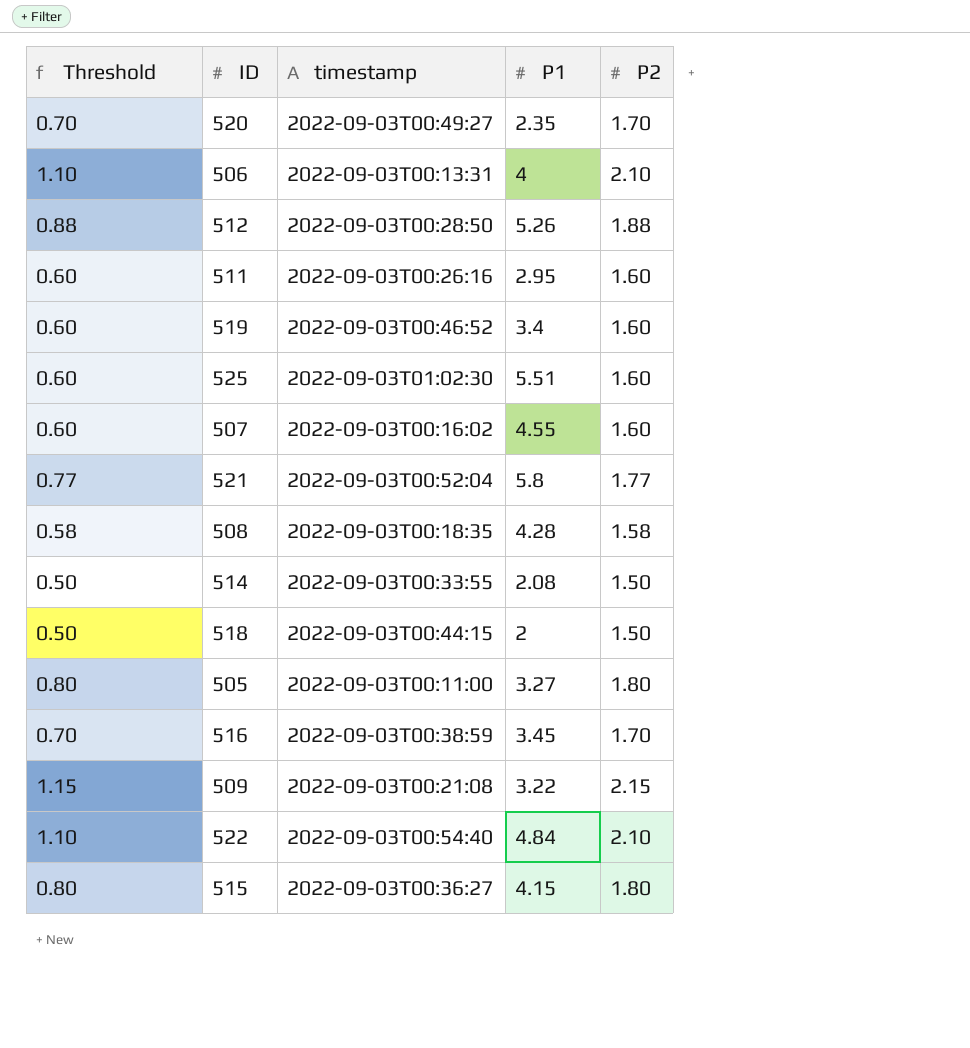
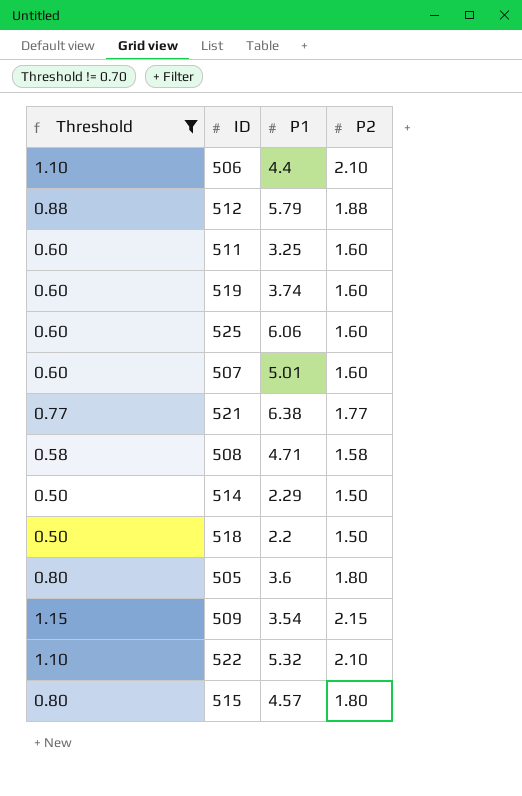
filter: none -> Threshold != 0.70
column timestamp | position: 3 -> none
506 | P1: 4 -> 4.4
512 | P1: 5.26 -> 5.79
511 | P1: 2.95 -> 3.25
519 | P1: 3.4 -> 3.74
525 | P1: 5.51 -> 6.06
507 | P1: 4.55 -> 5.01
521 | P1: 5.8 -> 6.38
508 | P1: 4.28 -> 4.71
514 | P1: 2.08 -> 2.29
518 | P1: 2 -> 2.2
505 | P1: 3.27 -> 3.6
509 | P1: 3.22 -> 3.54
522 | P1: 4.84 -> 5.32
515 | P1: 4.15 -> 4.57

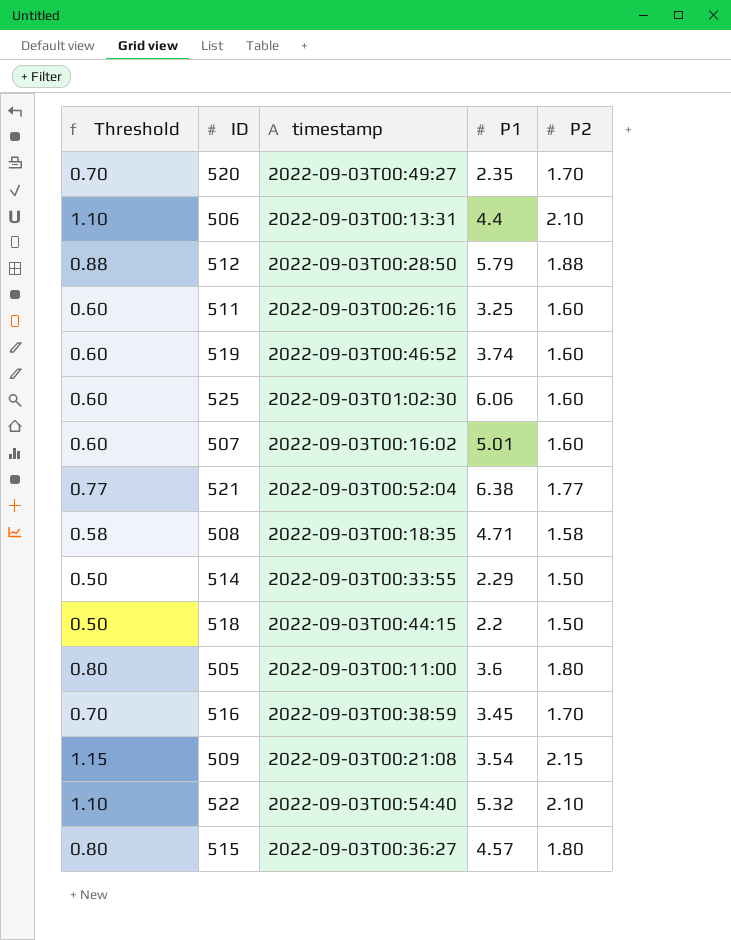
filter: Threshold != 0.70 -> none
column timestamp | position: none -> 3

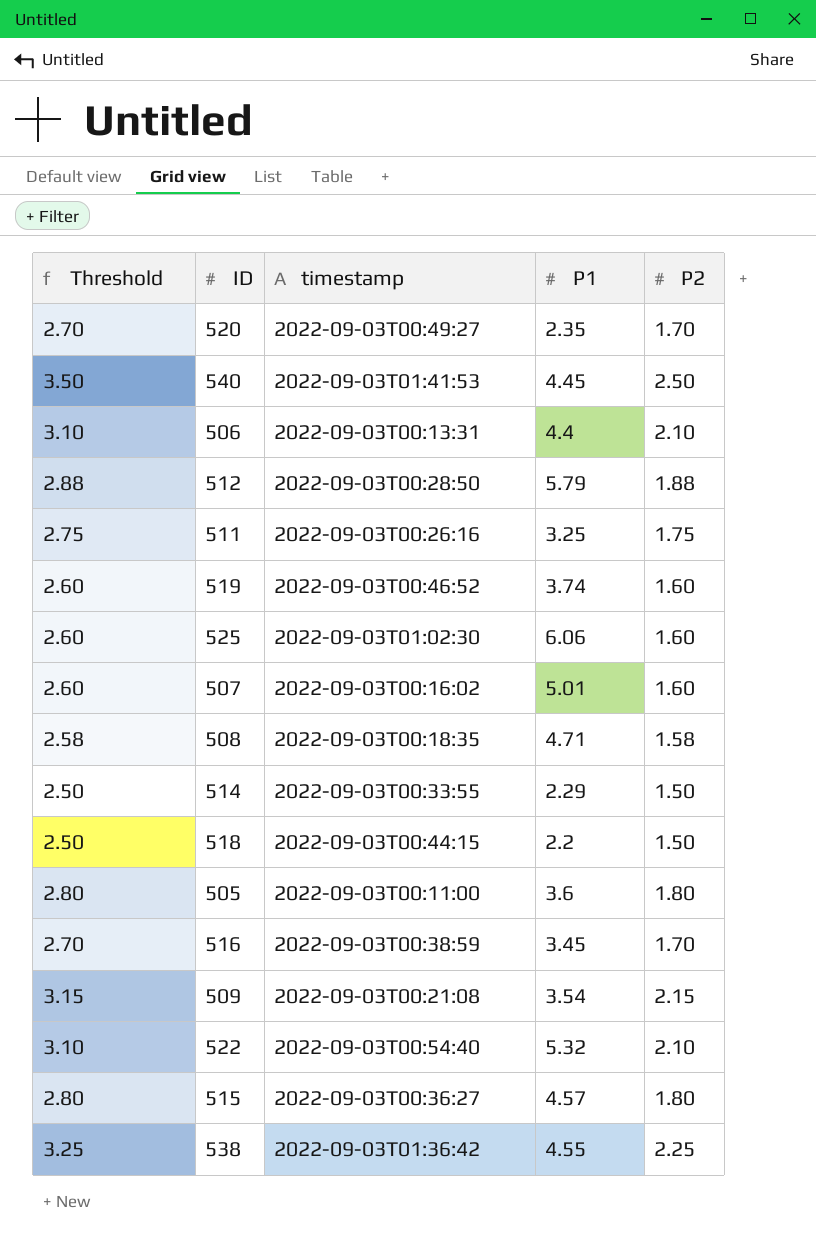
column Threshold | formula: [P2] - 1 -> [P2] + 1
row 521: 0.77 | 2022-09-03T00:52:04 | 6.38 | 1.77 -> none
row 540: none -> 3.50 | 2022-09-03T01:41:53 | 4.45 | 2.50
511 | P2: 1.60 -> 1.75
row 538: none -> 3.25 | 2022-09-03T01:36:42 | 4.55 | 2.25

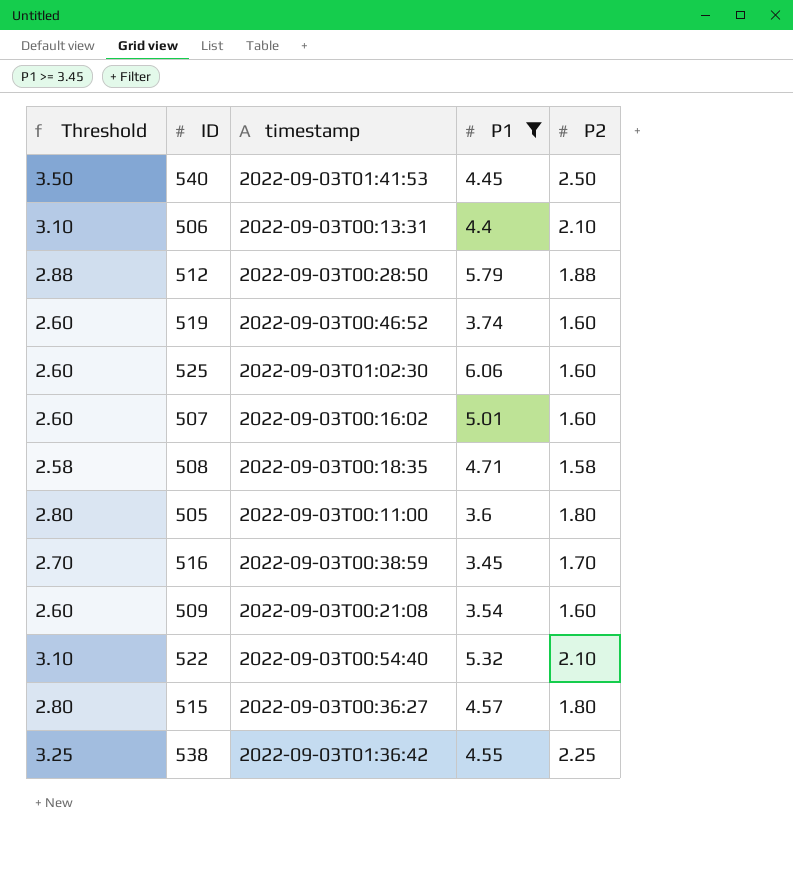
filter: none -> P1 >= 3.45
509 | Threshold: 3.15 -> 2.60
509 | P2: 2.15 -> 1.60

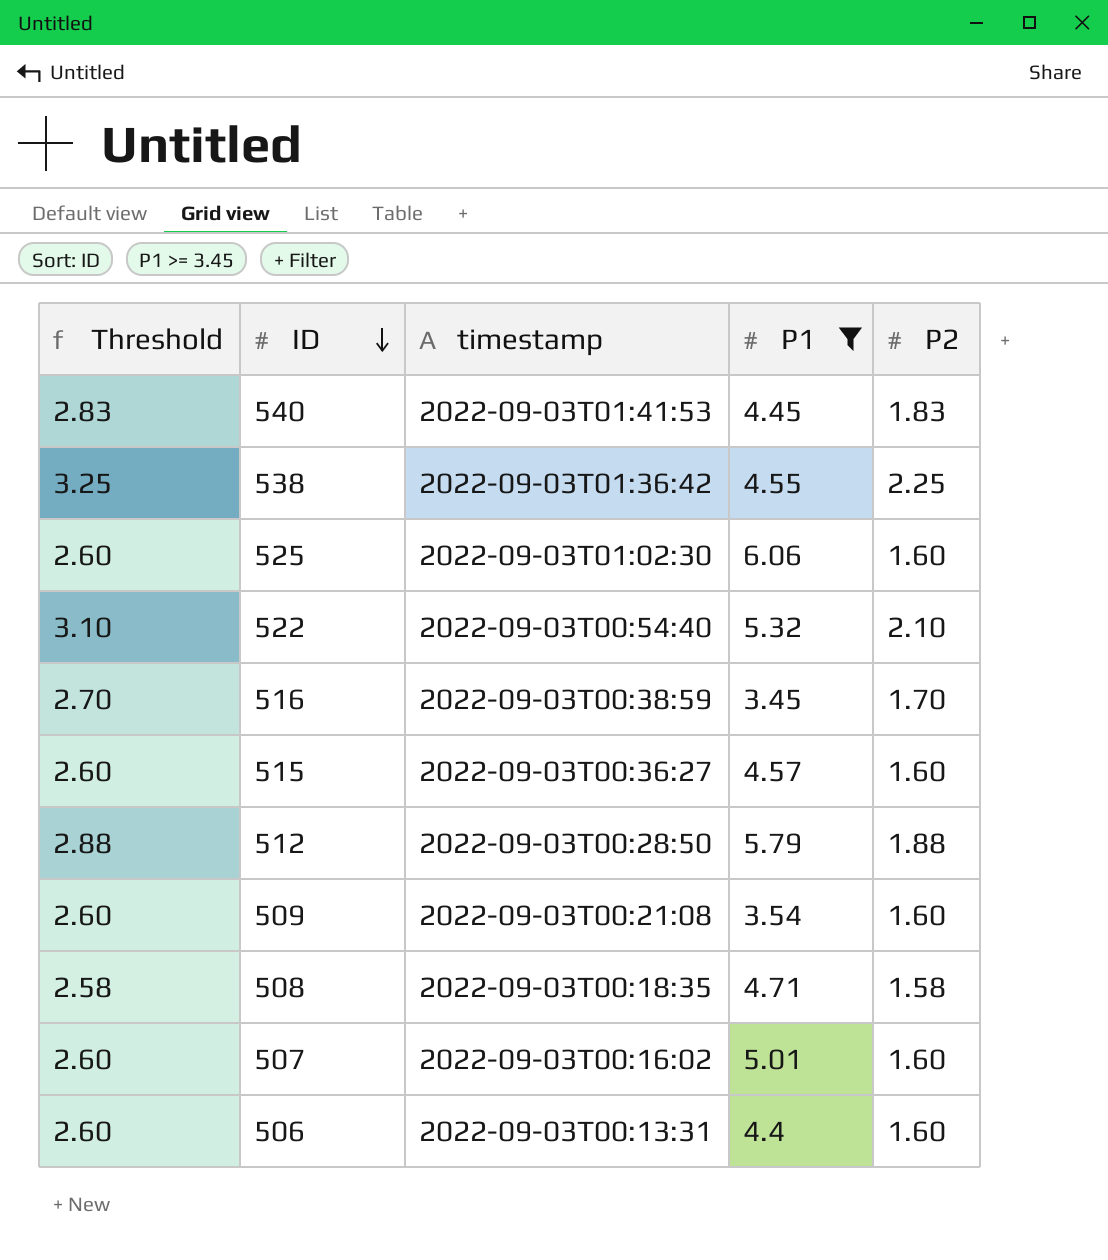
row order: none -> ID descending
row 519: 2.60 | 2022-09-03T00:46:52 | 3.74 | 1.60 -> none
row 505: 2.80 | 2022-09-03T00:11:00 | 3.6 | 1.80 -> none
540 | Threshold: 3.50 -> 2.83
540 | P2: 2.50 -> 1.83
515 | Threshold: 2.80 -> 2.60
515 | P2: 1.80 -> 1.60
506 | Threshold: 3.10 -> 2.60
506 | P2: 2.10 -> 1.60

